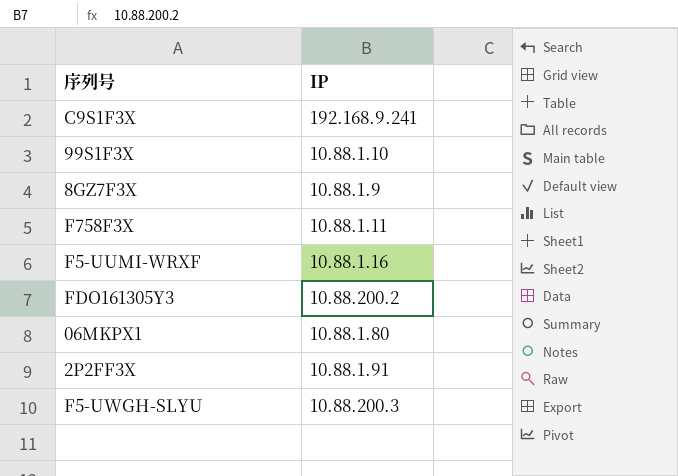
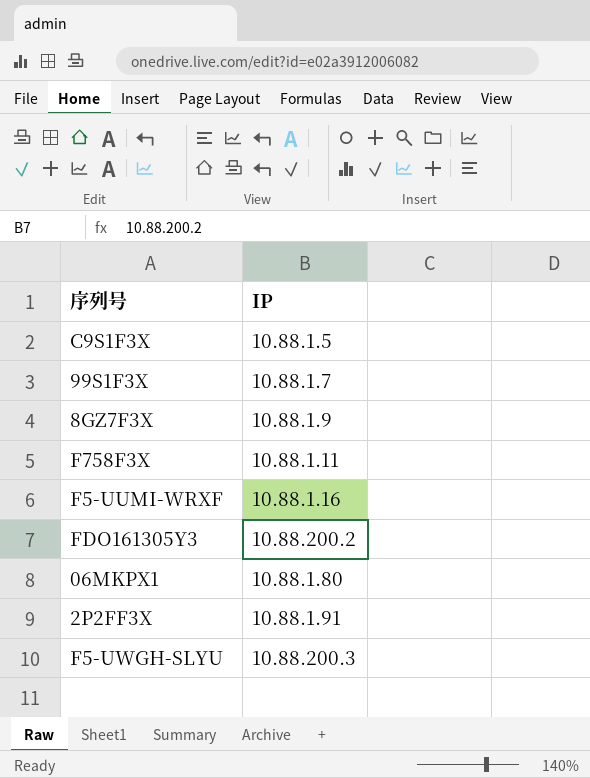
C9S1F3X | IP: 192.168.9.241 -> 10.88.1.5
99S1F3X | IP: 10.88.1.10 -> 10.88.1.7

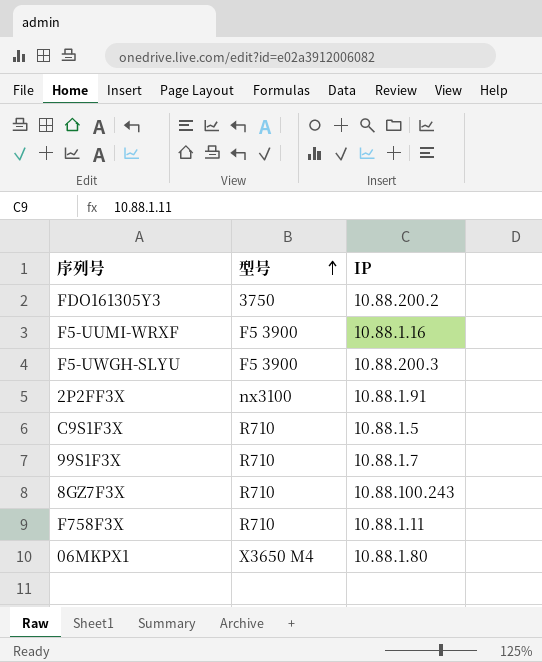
row order: none -> 型号 ascending
column 型号 | position: none -> 2
8GZ7F3X | IP: 10.88.1.9 -> 10.88.100.243

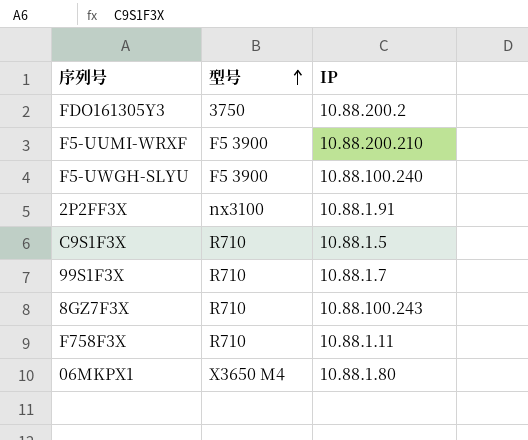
F5-UUMI-WRXF | IP: 10.88.1.16 -> 10.88.200.210
F5-UWGH-SLYU | IP: 10.88.200.3 -> 10.88.100.240

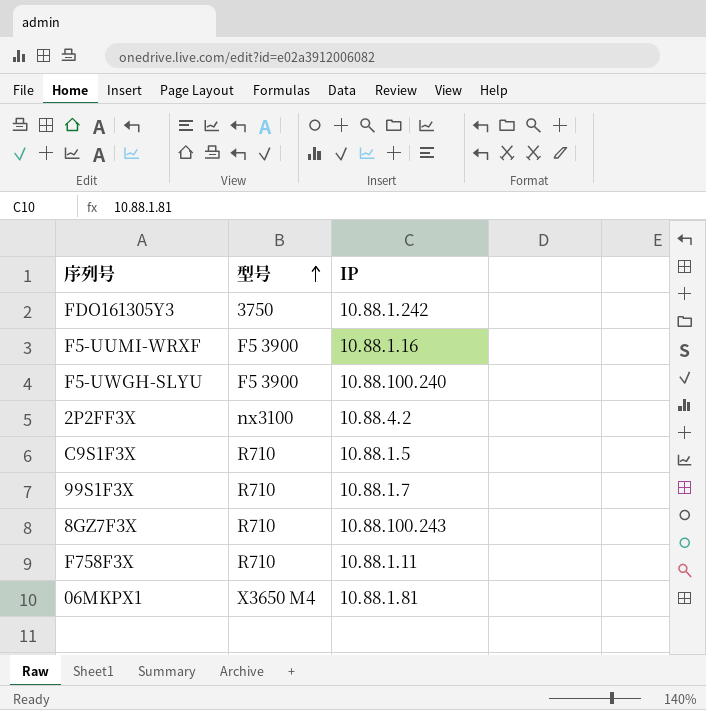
FDO161305Y3 | IP: 10.88.200.2 -> 10.88.1.242
F5-UUMI-WRXF | IP: 10.88.200.210 -> 10.88.1.16
2P2FF3X | IP: 10.88.1.91 -> 10.88.4.2
06MKPX1 | IP: 10.88.1.80 -> 10.88.1.81

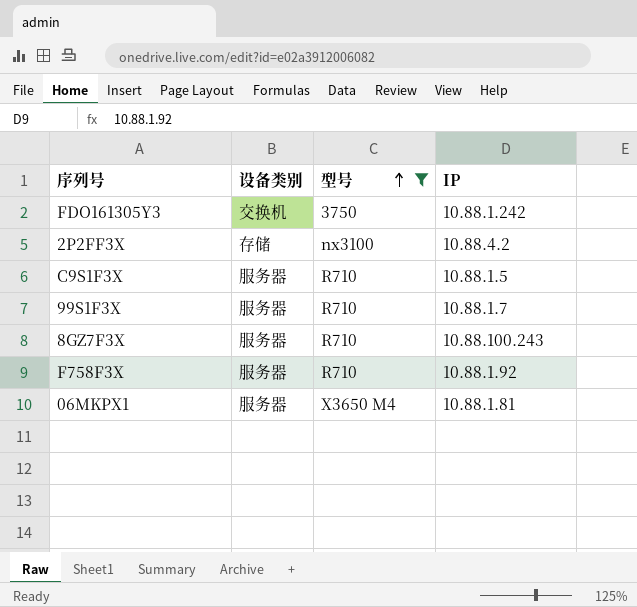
filter: none -> 型号 != F5 3900
column 设备类别 | position: none -> 2
F758F3X | IP: 10.88.1.11 -> 10.88.1.92

